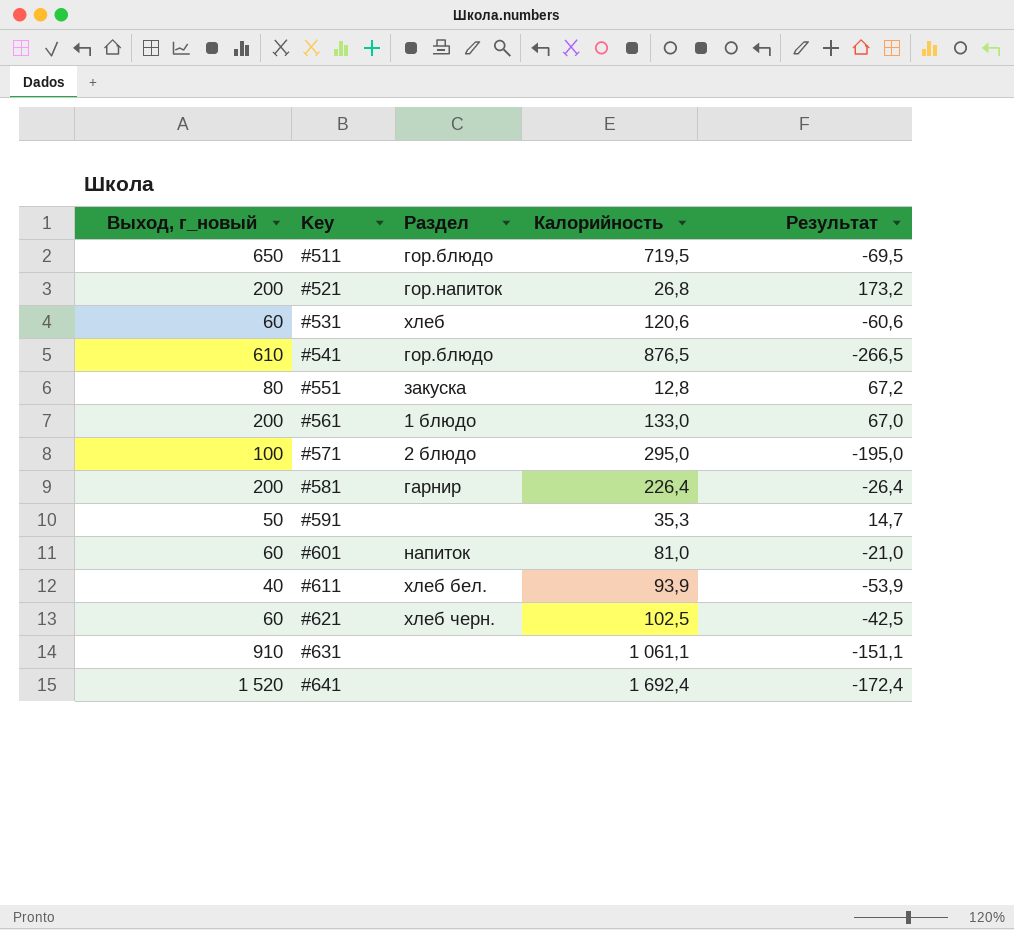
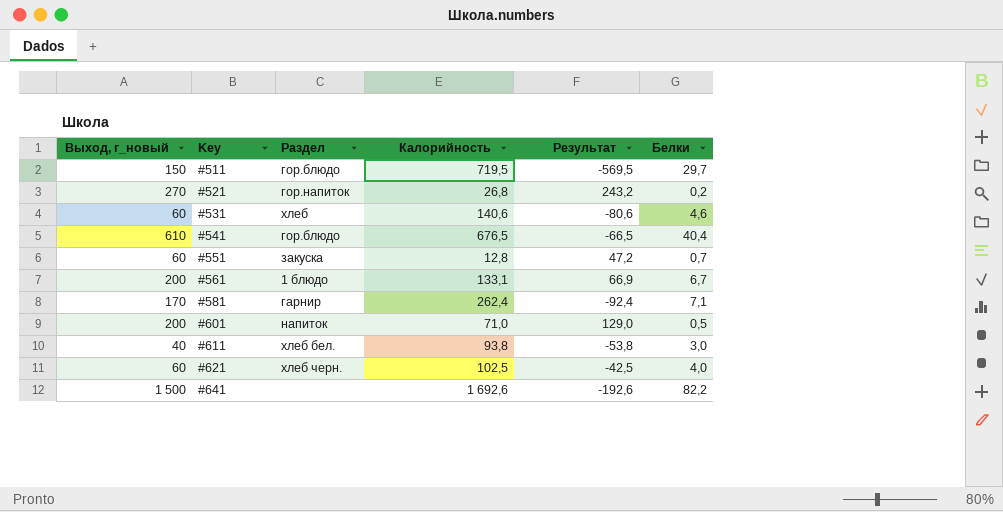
column Белки | position: none -> 6
row #571: 100 | 2 блюдо | 295,0 | -195,0 -> none
row #591: 50 | none | 35,3 | 14,7 -> none
row #631: 910 | none | 1 061,1 | -151,1 -> none
#511 | Выход, г_новый: 650 -> 150
#511 | Результат: -69,5 -> -569,5
#521 | Выход, г_новый: 200 -> 270
#521 | Результат: 173,2 -> 243,2
#531 | Калорийность: 120,6 -> 140,6
#531 | Результат: -60,6 -> -80,6
#541 | Калорийность: 876,5 -> 676,5
#541 | Результат: -266,5 -> -66,5
#551 | Выход, г_новый: 80 -> 60
#551 | Результат: 67,2 -> 47,2
#561 | Калорийность: 133,0 -> 133,1
#561 | Результат: 67,0 -> 66,9
#581 | Выход, г_новый: 200 -> 170
#581 | Калорийность: 226,4 -> 262,4
#581 | Результат: -26,4 -> -92,4
#601 | Выход, г_новый: 60 -> 200
#601 | Калорийность: 81,0 -> 71,0
#601 | Результат: -21,0 -> 129,0
#611 | Калорийность: 93,9 -> 93,8
#611 | Результат: -53,9 -> -53,8
#641 | Выход, г_новый: 1 520 -> 1 500
#641 | Калорийность: 1 692,4 -> 1 692,6
#641 | Результат: -172,4 -> -192,6

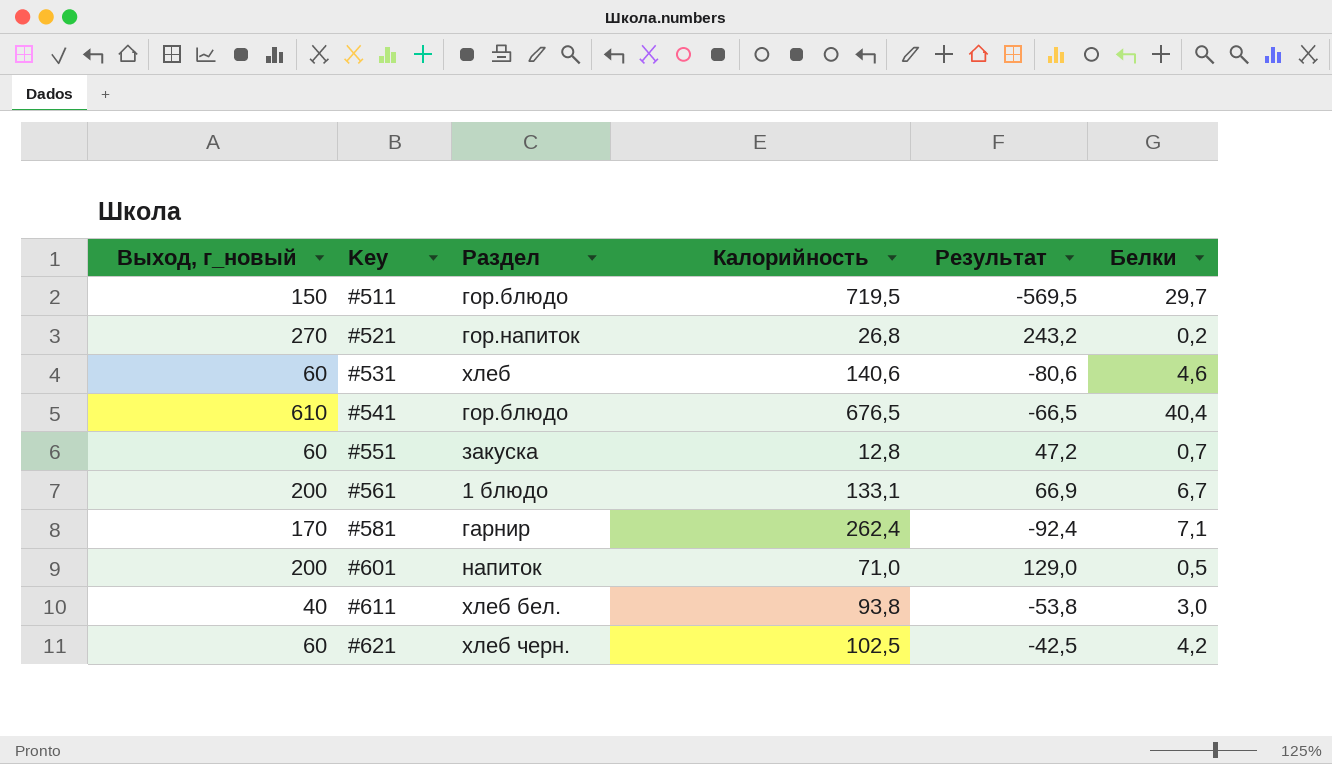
row #641: 1 500 | none | 1 692,6 | -192,6 | 82,2 -> none
#621 | Белки: 4,0 -> 4,2

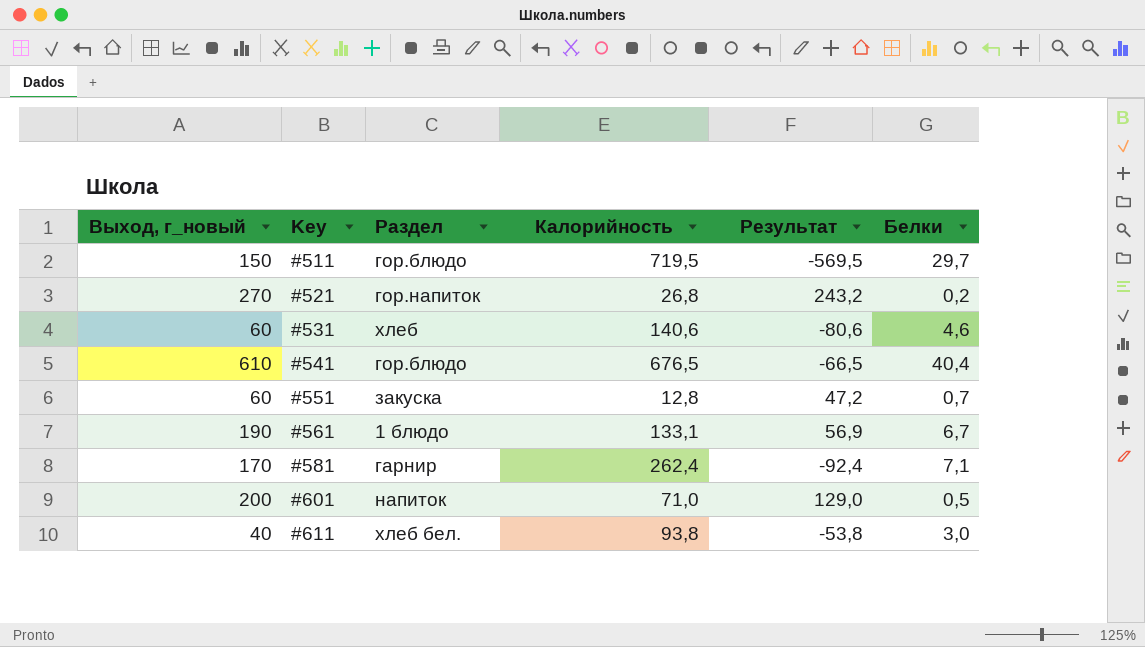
row #621: 60 | хлеб черн. | 102,5 | -42,5 | 4,2 -> none
#561 | Выход, г_новый: 200 -> 190
#561 | Результат: 66,9 -> 56,9

